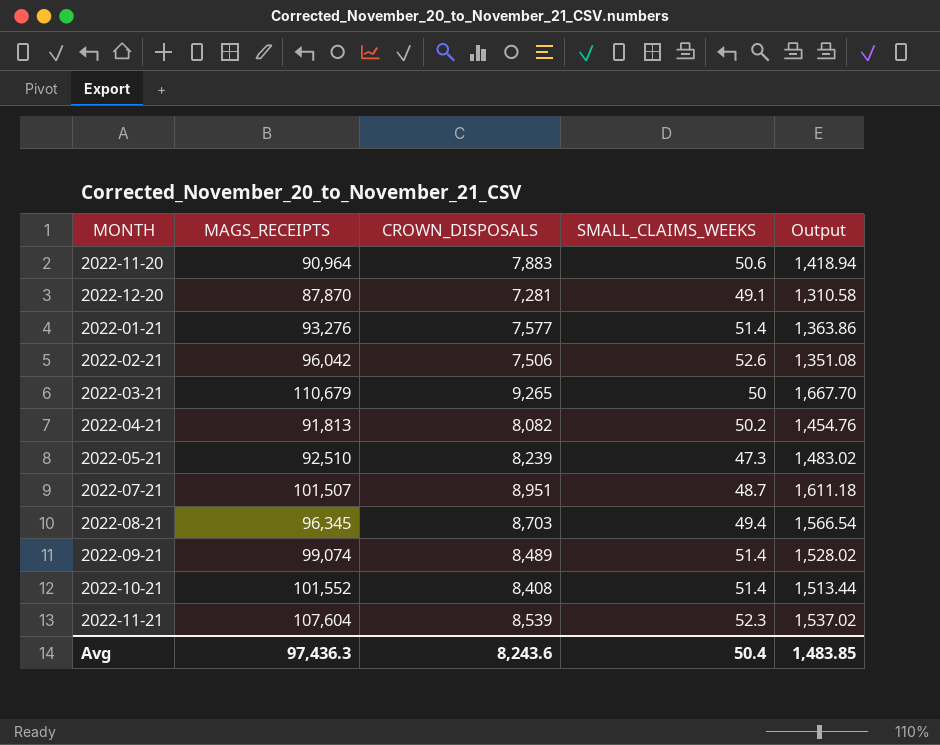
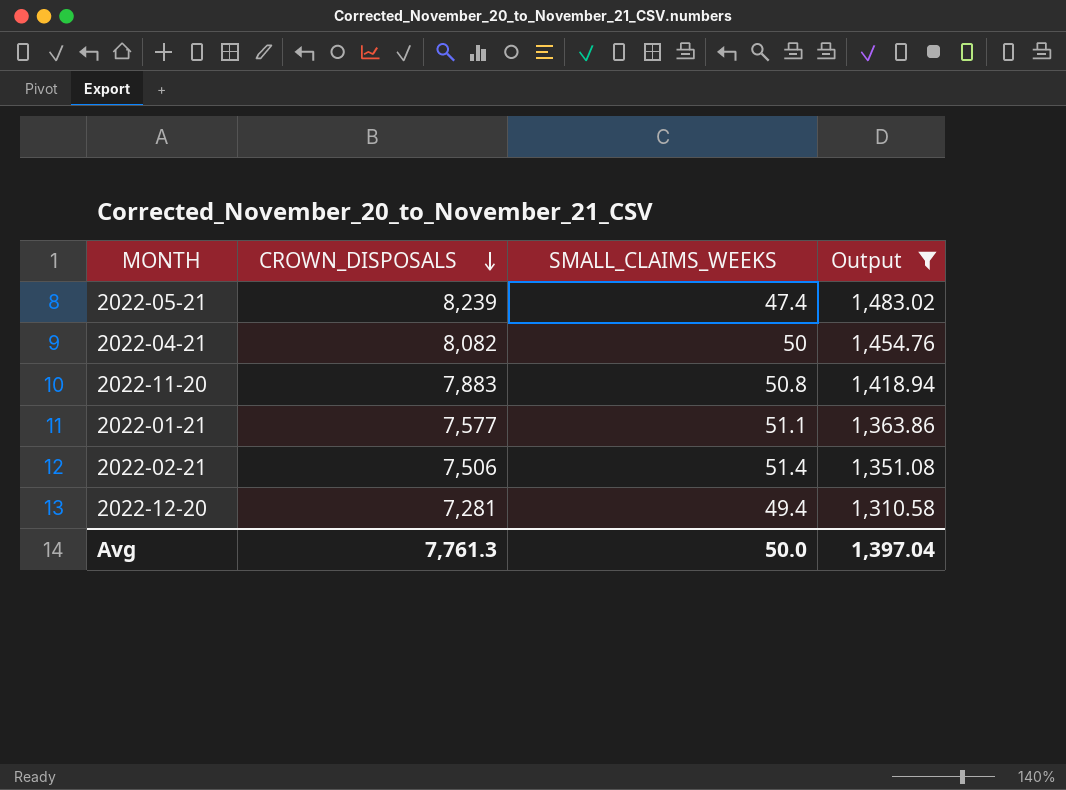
filter: none -> Output <= 1,483.02
row order: none -> CROWN_DISPOSALS descending
column MAGS_RECEIPTS | position: 2 -> none
2022-05-21 | SMALL_CLAIMS_WEEKS: 47.3 -> 47.4
2022-04-21 | SMALL_CLAIMS_WEEKS: 50.2 -> 50
2022-11-20 | SMALL_CLAIMS_WEEKS: 50.6 -> 50.8
2022-01-21 | SMALL_CLAIMS_WEEKS: 51.4 -> 51.1
2022-02-21 | SMALL_CLAIMS_WEEKS: 52.6 -> 51.4
2022-12-20 | SMALL_CLAIMS_WEEKS: 49.1 -> 49.4
Avg | CROWN_DISPOSALS: 8,243.6 -> 7,761.3
Avg | SMALL_CLAIMS_WEEKS: 50.4 -> 50.0
Avg | Output: 1,483.85 -> 1,397.04

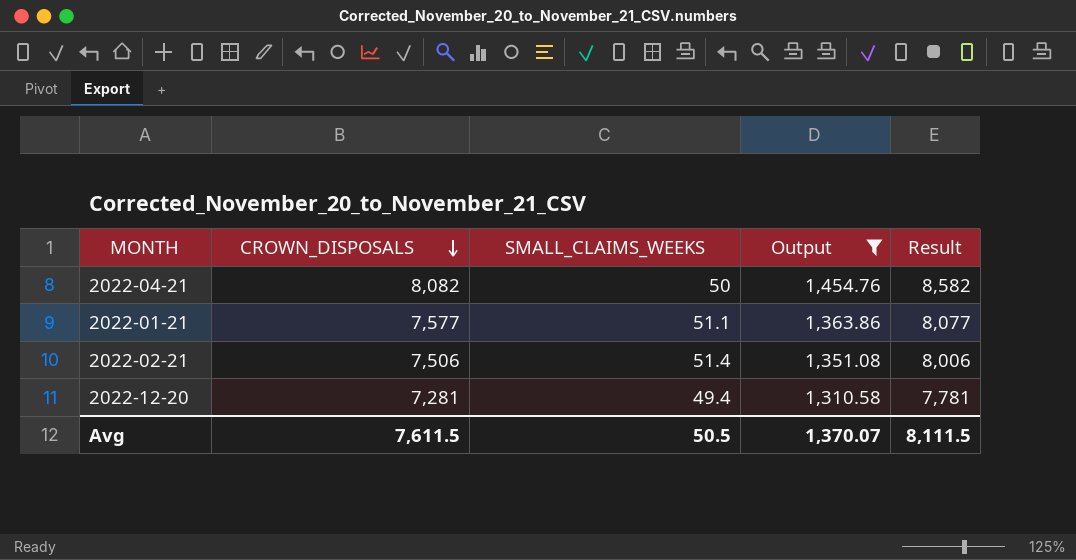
column Result | formula: none -> [CROWN_DISPOSALS] + 500
row 2022-05-21: 8,239 | 47.4 | 1,483.02 -> none
row 2022-11-20: 7,883 | 50.8 | 1,418.94 -> none
Avg | CROWN_DISPOSALS: 7,761.3 -> 7,611.5
Avg | SMALL_CLAIMS_WEEKS: 50.0 -> 50.5
Avg | Output: 1,397.04 -> 1,370.07

